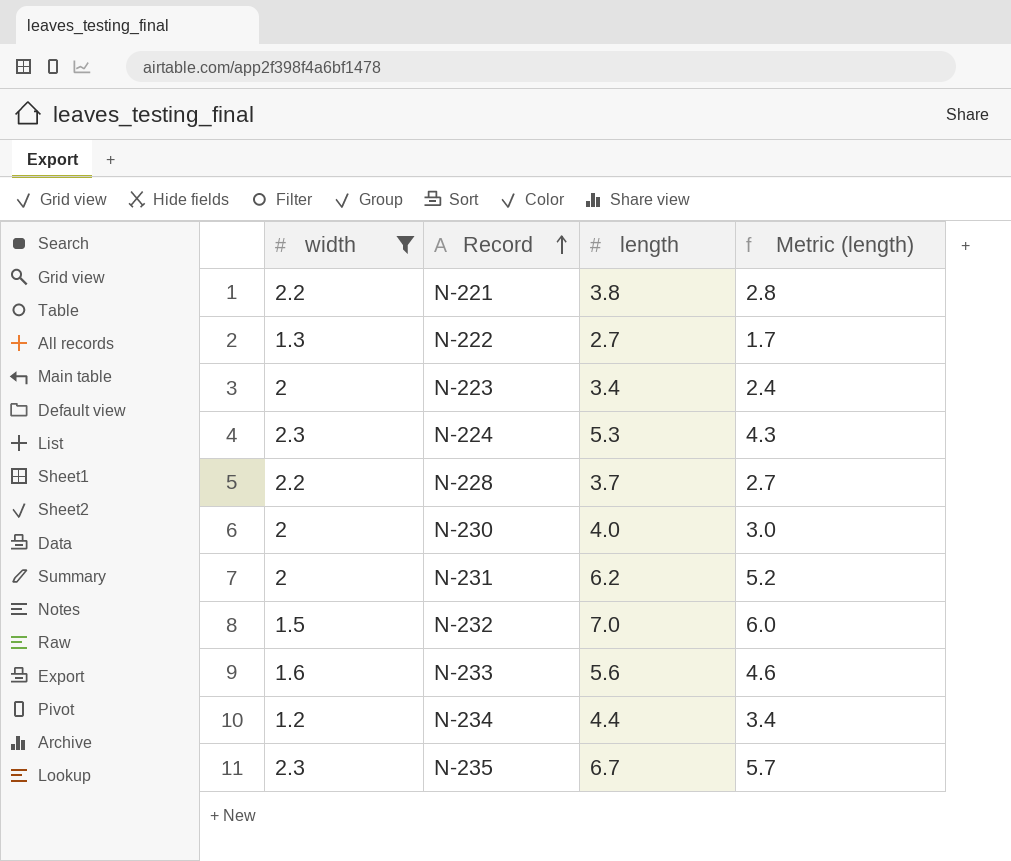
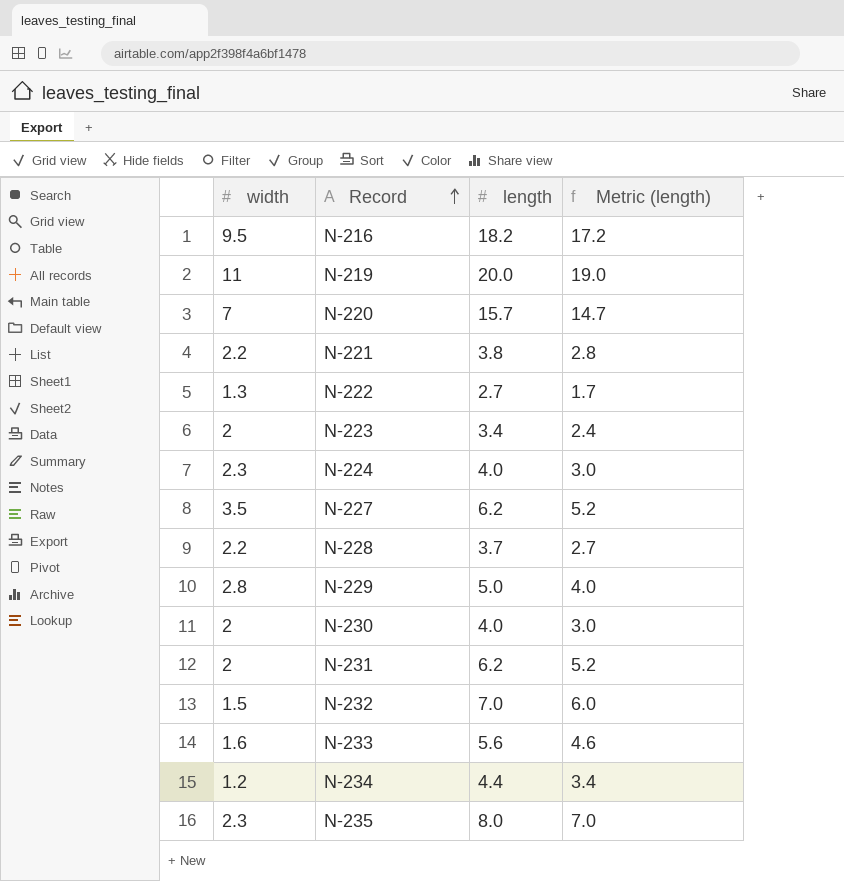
filter: width <= 2.3 -> none
N-224 | length: 5.3 -> 4.0
N-224 | Metric (length): 4.3 -> 3.0
N-235 | length: 6.7 -> 8.0
N-235 | Metric (length): 5.7 -> 7.0

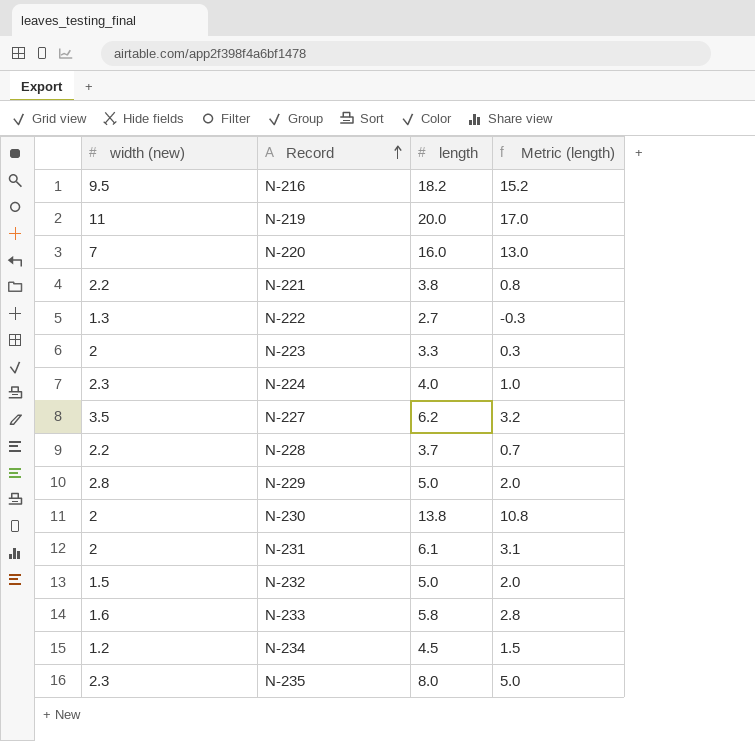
column name: width -> width (new)
column Metric (length) | formula: [length] - 1 -> [length] - 3
N-220 | length: 15.7 -> 16.0
N-223 | length: 3.4 -> 3.3
N-230 | length: 4.0 -> 13.8
N-231 | length: 6.2 -> 6.1
N-232 | length: 7.0 -> 5.0
N-233 | length: 5.6 -> 5.8
N-234 | length: 4.4 -> 4.5

